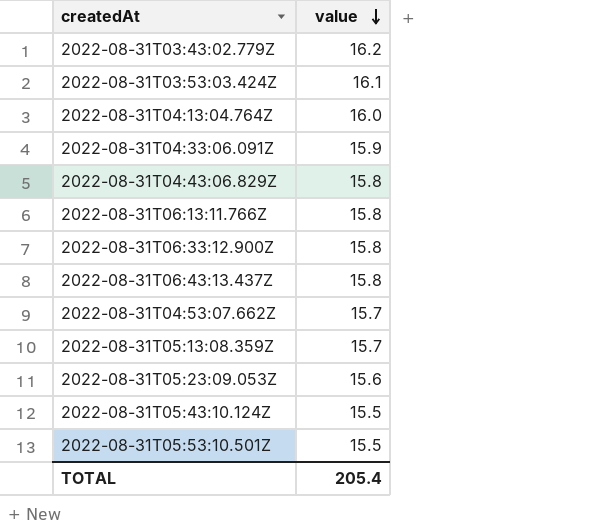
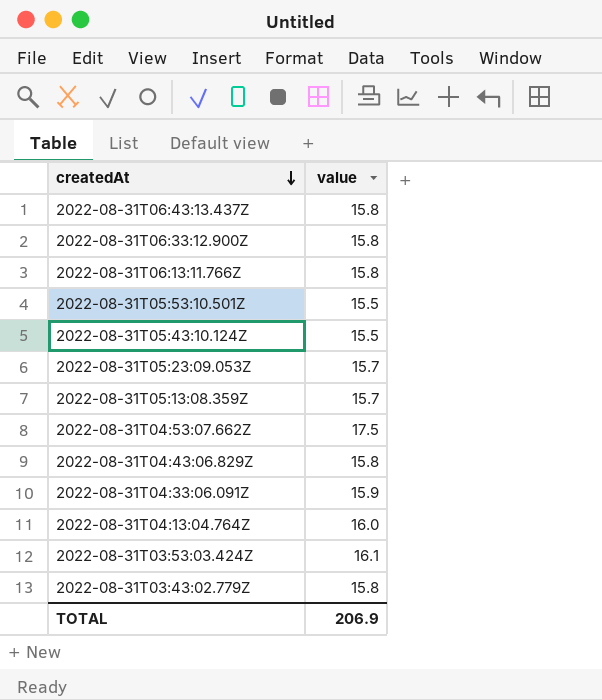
row order: value descending -> createdAt descending
2022-08-31T05:23:09.053Z | value: 15.6 -> 15.7
2022-08-31T04:53:07.662Z | value: 15.7 -> 17.5
2022-08-31T03:43:02.779Z | value: 16.2 -> 15.8
TOTAL | value: 205.4 -> 206.9

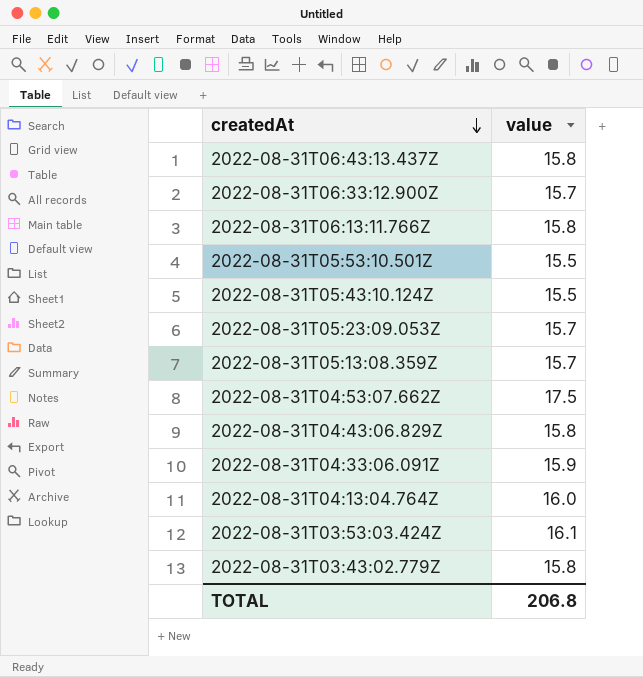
2022-08-31T06:33:12.900Z | value: 15.8 -> 15.7
TOTAL | value: 206.9 -> 206.8

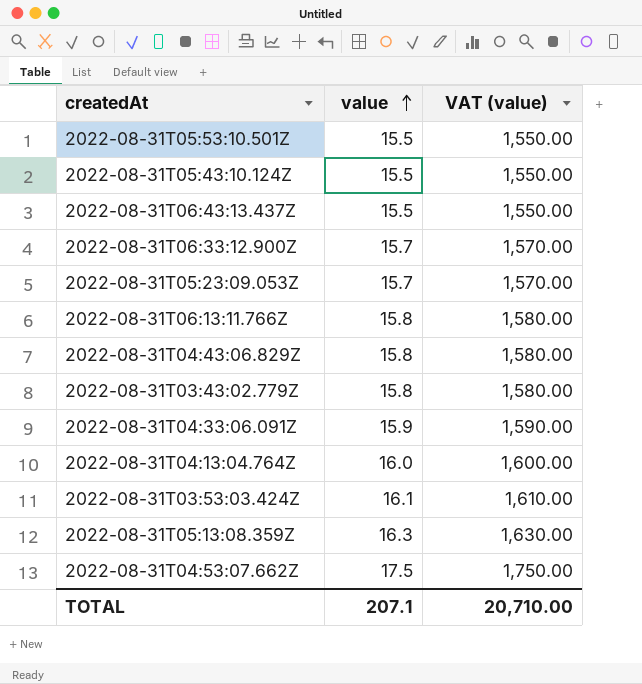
row order: createdAt descending -> value ascending
column VAT (value) | formula: none -> [value] * 100
2022-08-31T06:43:13.437Z | value: 15.8 -> 15.5
2022-08-31T05:13:08.359Z | value: 15.7 -> 16.3
TOTAL | value: 206.8 -> 207.1

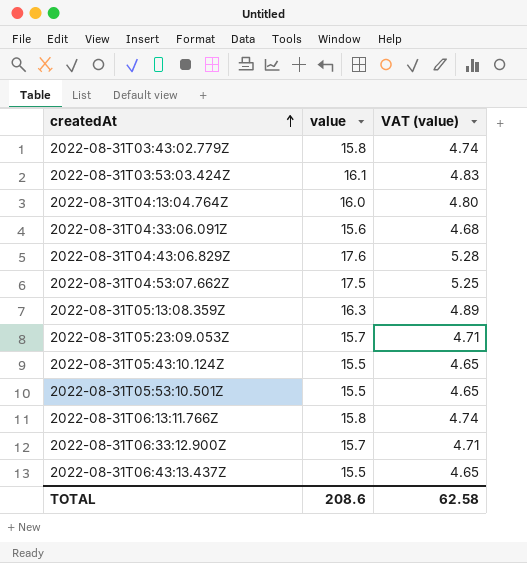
row order: value ascending -> createdAt ascending
column VAT (value) | formula: [value] * 100 -> [value] * 0.3
2022-08-31T04:33:06.091Z | value: 15.9 -> 15.6
2022-08-31T04:43:06.829Z | value: 15.8 -> 17.6
TOTAL | value: 207.1 -> 208.6
TOTAL | VAT (value): 20,710.00 -> 62.58

